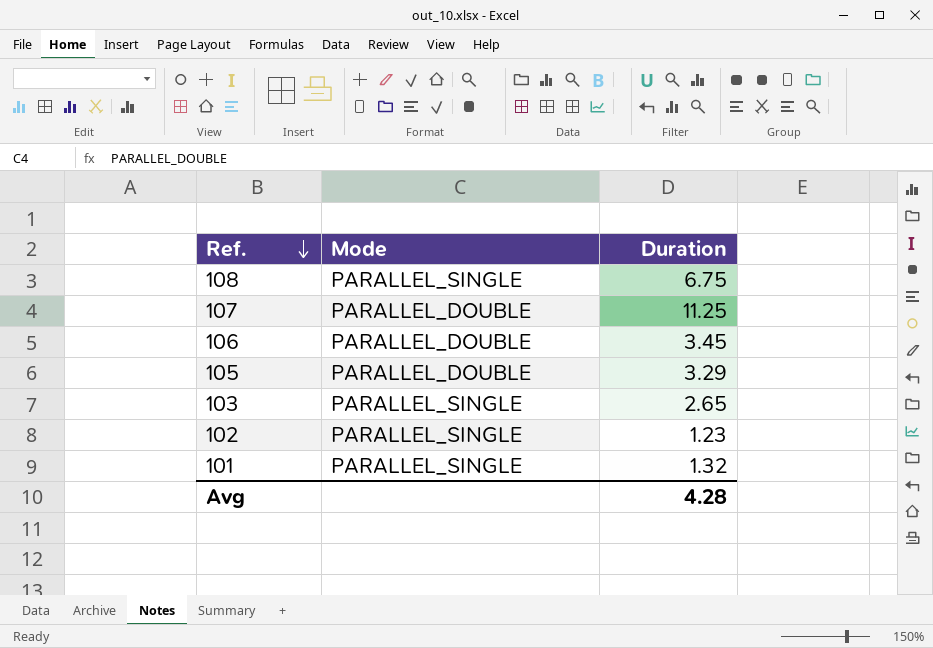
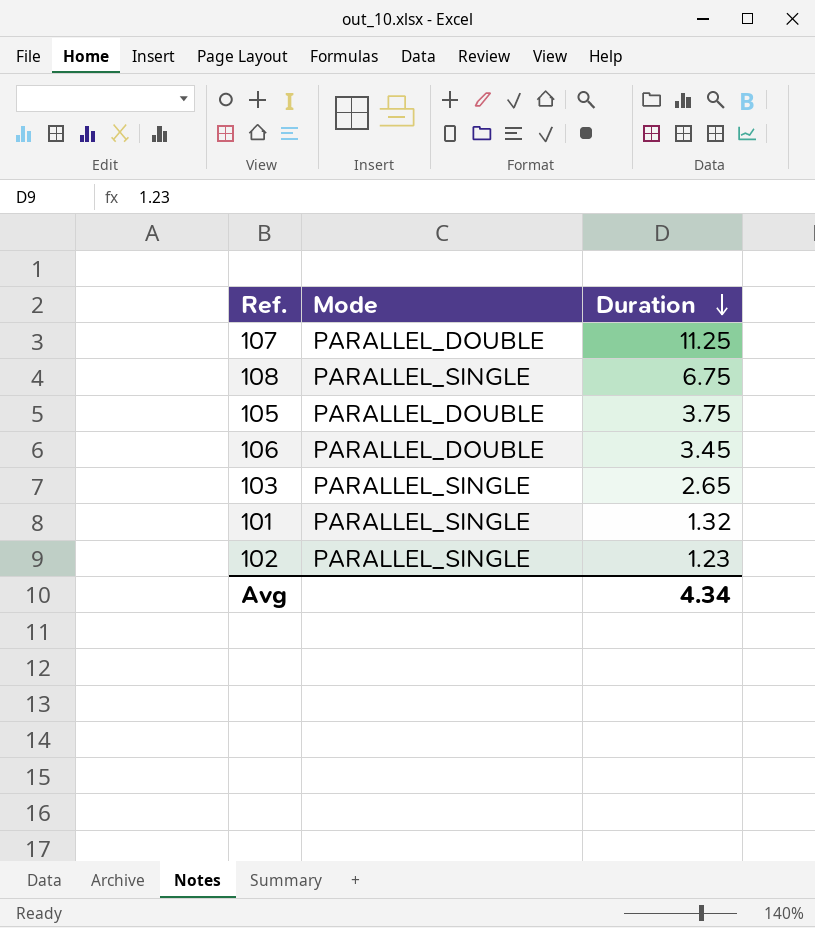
row order: Ref. descending -> Duration descending
105 | Duration: 3.29 -> 3.75
Avg | Duration: 4.28 -> 4.34

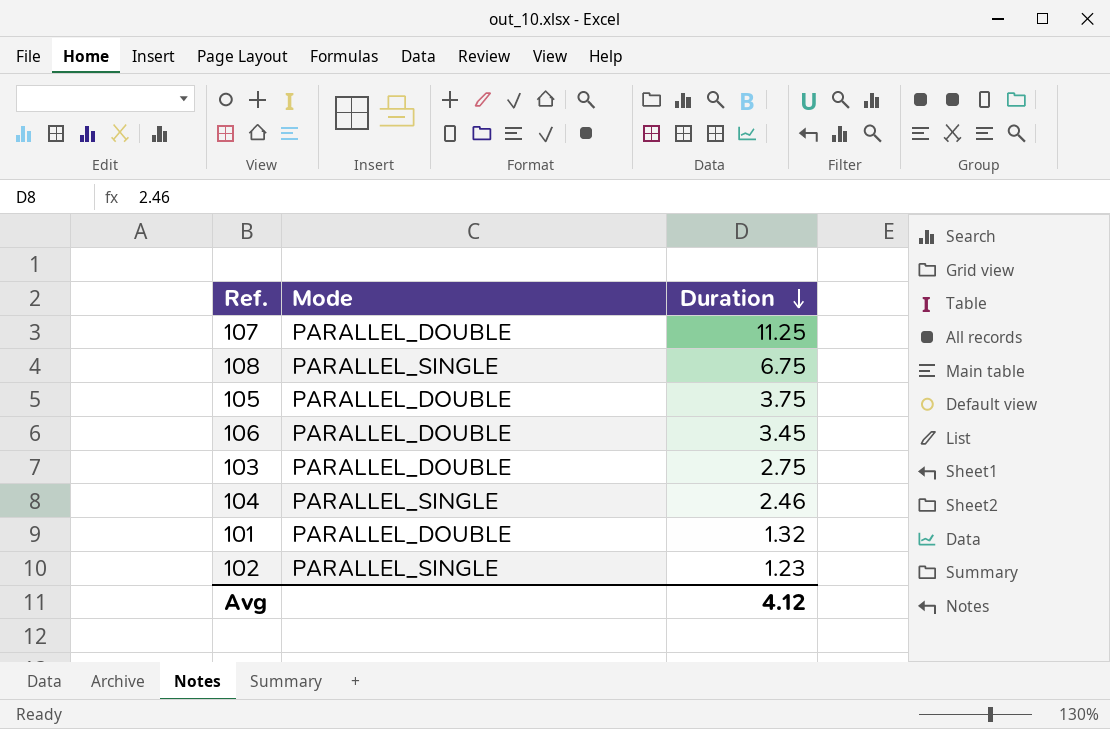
103 | Mode: PARALLEL_SINGLE -> PARALLEL_DOUBLE
103 | Duration: 2.65 -> 2.75
row 104: none -> PARALLEL_SINGLE | 2.46
101 | Mode: PARALLEL_SINGLE -> PARALLEL_DOUBLE
Avg | Duration: 4.34 -> 4.12

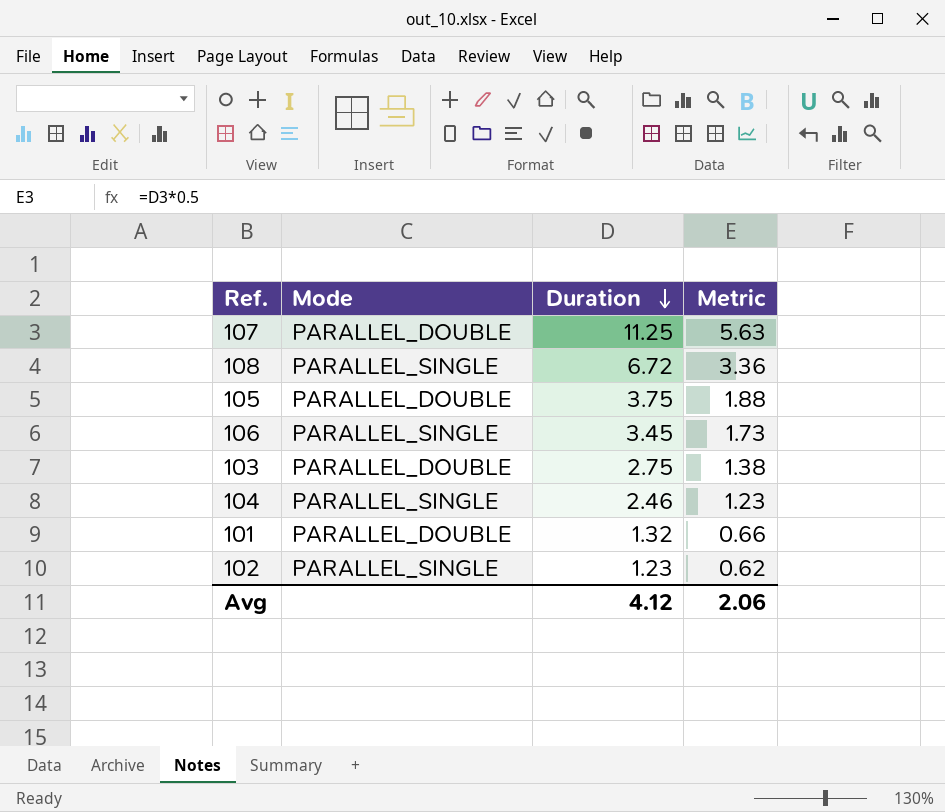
column Metric | formula: none -> [Duration] * 0.5
108 | Duration: 6.75 -> 6.72
106 | Mode: PARALLEL_DOUBLE -> PARALLEL_SINGLE

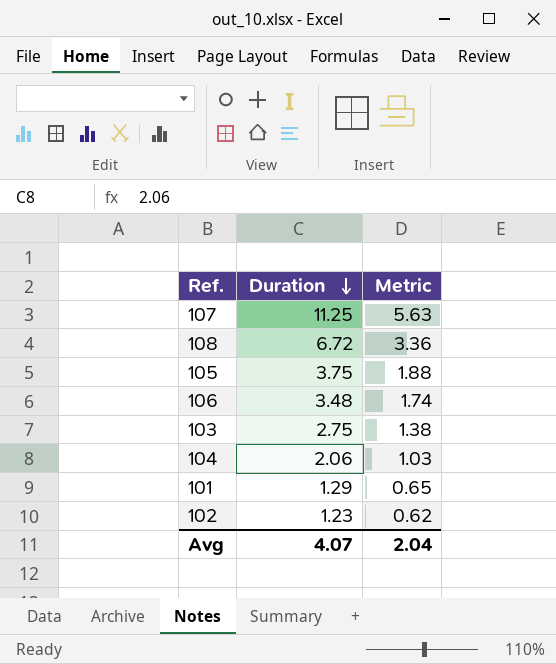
column Mode | position: 2 -> none
106 | Duration: 3.45 -> 3.48
106 | Metric: 1.73 -> 1.74
104 | Duration: 2.46 -> 2.06
104 | Metric: 1.23 -> 1.03
101 | Duration: 1.32 -> 1.29
101 | Metric: 0.66 -> 0.65
Avg | Duration: 4.12 -> 4.07
Avg | Metric: 2.06 -> 2.04

